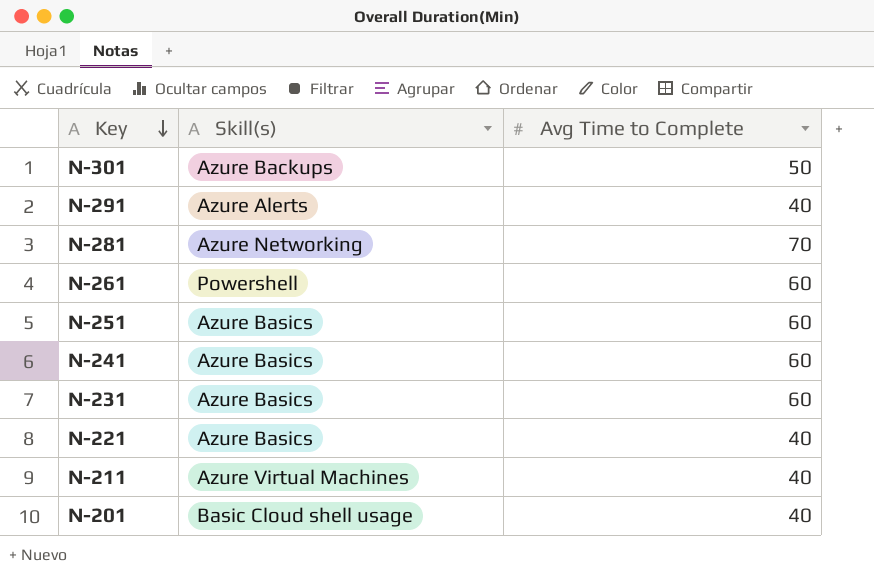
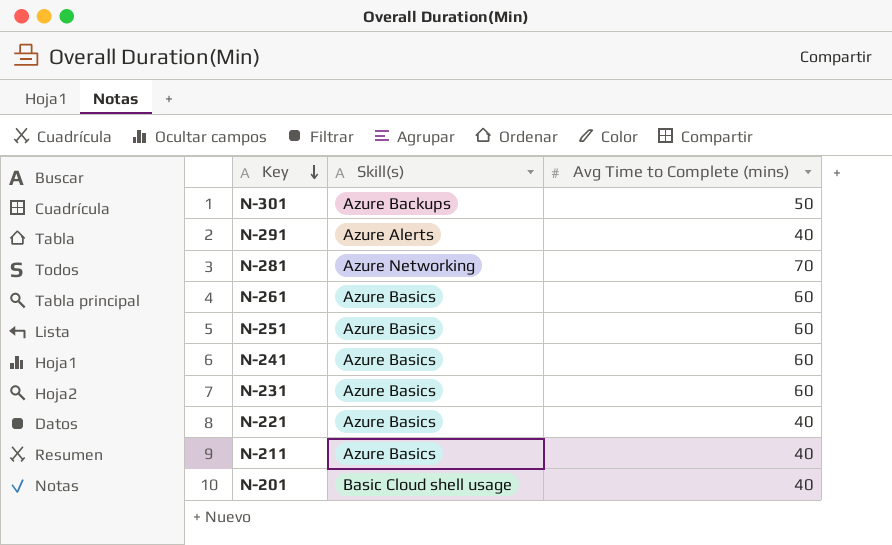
column name: Avg Time to Complete -> Avg Time to Complete (mins)
N-261 | Skill(s): Powershell -> Azure Basics
N-211 | Skill(s): Azure Virtual Machines -> Azure Basics

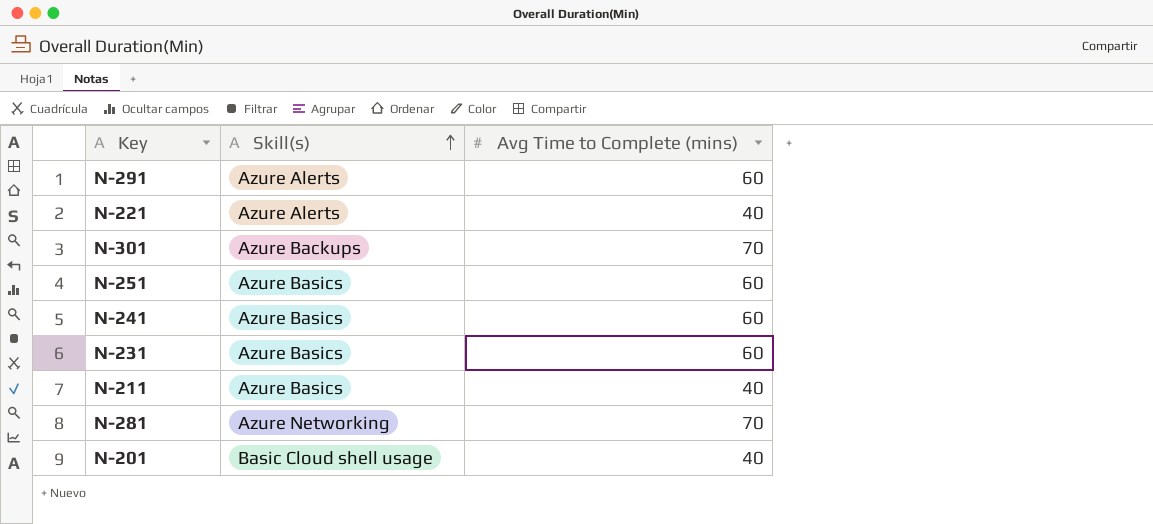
row order: Key descending -> Skill(s) ascending
row N-261: Azure Basics | 60 -> none
N-291 | Avg Time to Complete (mins): 40 -> 60
N-221 | Skill(s): Azure Basics -> Azure Alerts
N-301 | Avg Time to Complete (mins): 50 -> 70

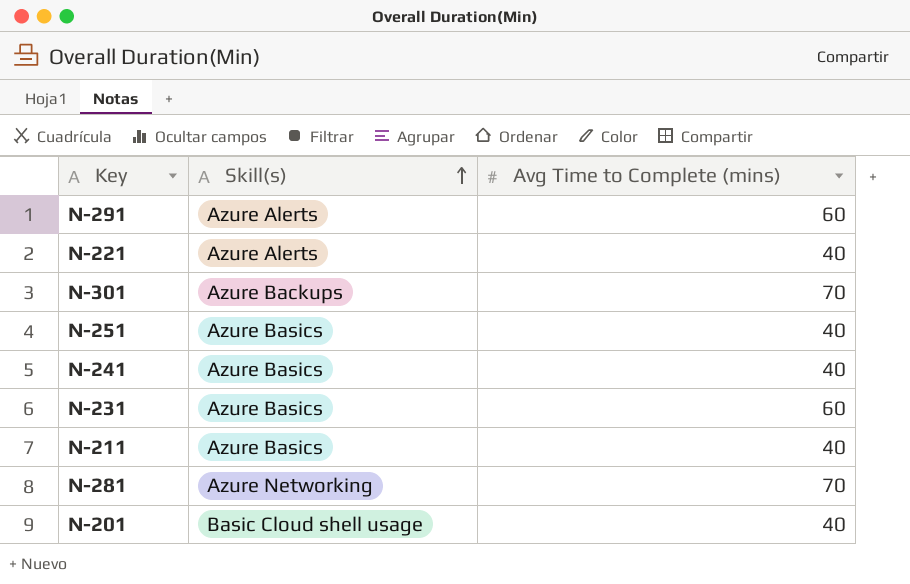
N-251 | Avg Time to Complete (mins): 60 -> 40
N-241 | Avg Time to Complete (mins): 60 -> 40

